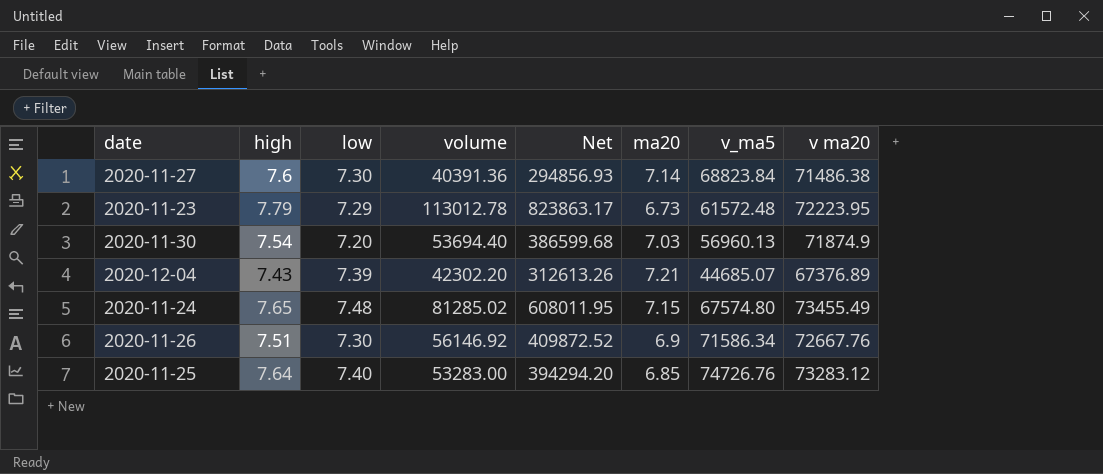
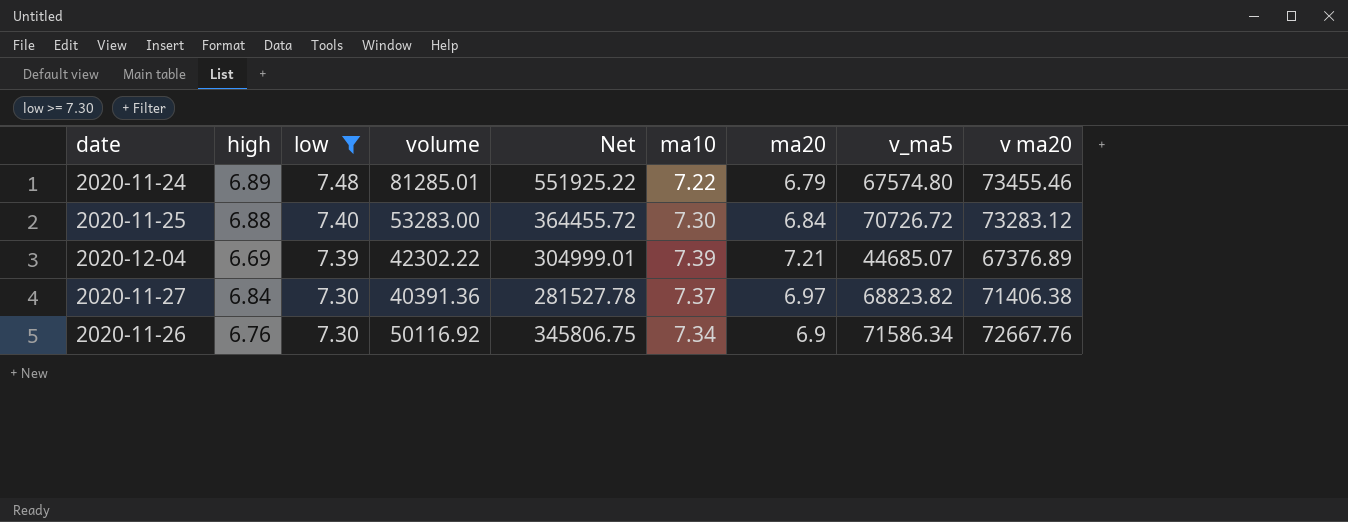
filter: none -> low >= 7.30
row order: none -> low descending
column Net | formula: [low] * [volume] -> [volume] * [ma20]
column ma10 | position: none -> 6
2020-11-24 | high: 7.65 -> 6.89
2020-11-24 | volume: 81285.02 -> 81285.01
2020-11-24 | ma20: 7.15 -> 6.79
2020-11-24 | v ma20: 73455.49 -> 73455.46
2020-11-25 | high: 7.64 -> 6.88
2020-11-25 | ma20: 6.85 -> 6.84
2020-11-25 | v_ma5: 74726.76 -> 70726.72
2020-12-04 | high: 7.43 -> 6.69
2020-12-04 | volume: 42302.20 -> 42302.22
2020-11-27 | high: 7.6 -> 6.84
2020-11-27 | ma20: 7.14 -> 6.97
2020-11-27 | v_ma5: 68823.84 -> 68823.82
2020-11-27 | v ma20: 71486.38 -> 71406.38
2020-11-26 | high: 7.51 -> 6.76
2020-11-26 | volume: 56146.92 -> 50116.92

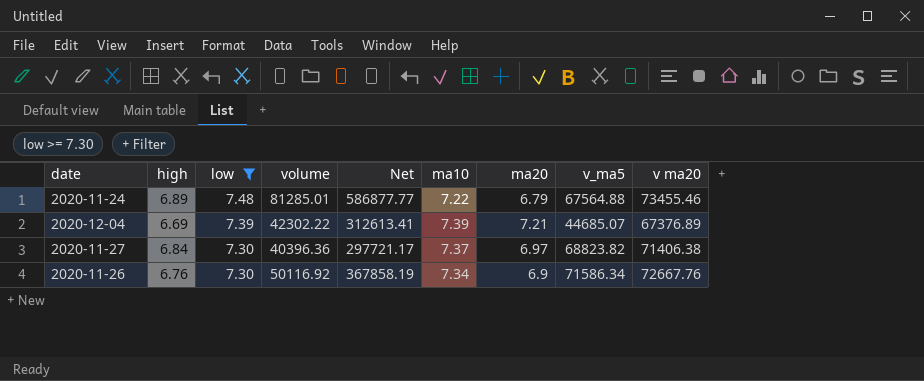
column Net | formula: [volume] * [ma20] -> [volume] * [ma10]
row 2020-11-25: 6.88 | 7.40 | 53283.00 | 364455.72 | 7.30 | 6.84 | 70726.72 | 73283.12 -> none
2020-11-24 | v_ma5: 67574.80 -> 67564.88
2020-11-27 | volume: 40391.36 -> 40396.36

